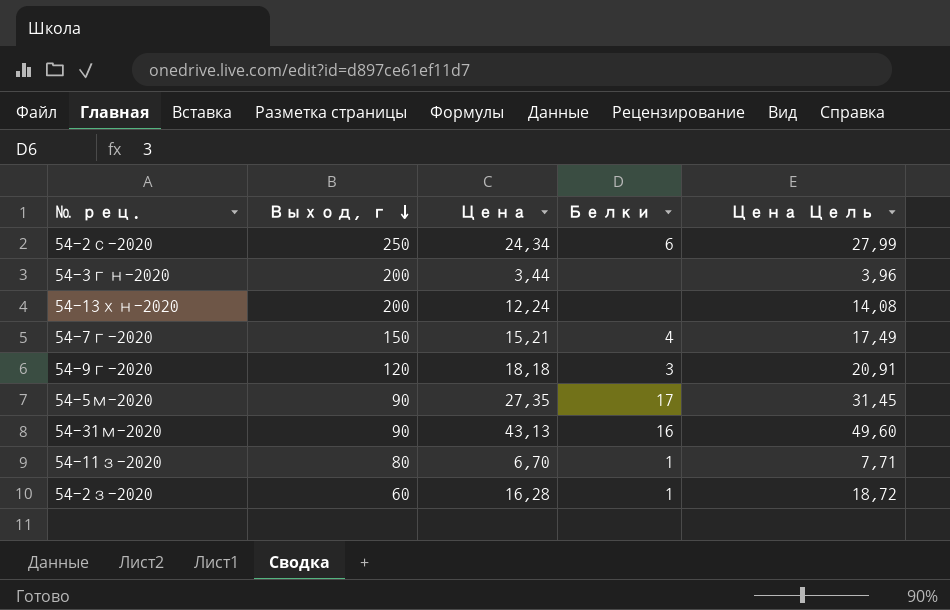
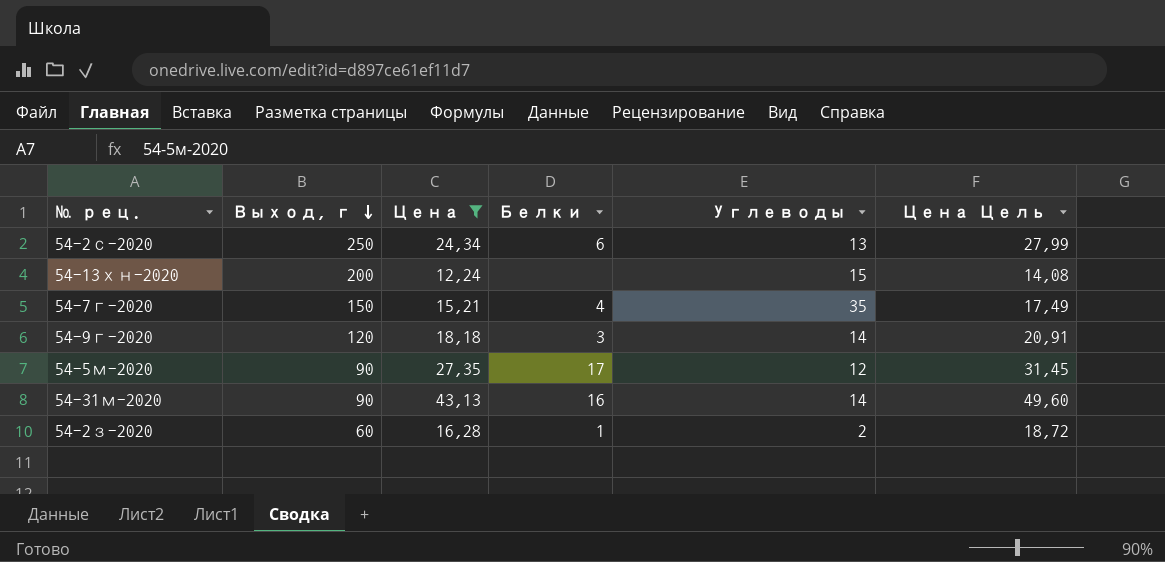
filter: none -> Цена >= 12,24
column Углеводы | position: none -> 5

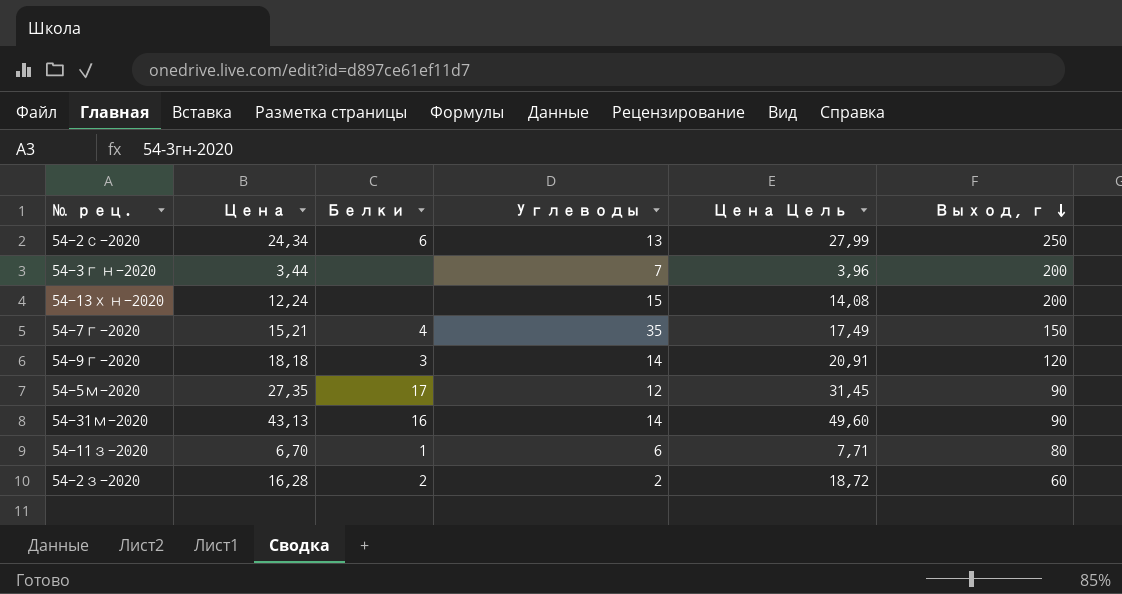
filter: Цена >= 12,24 -> none
column Выход, г | position: 2 -> 6
54-2з-2020 | Белки: 1 -> 2

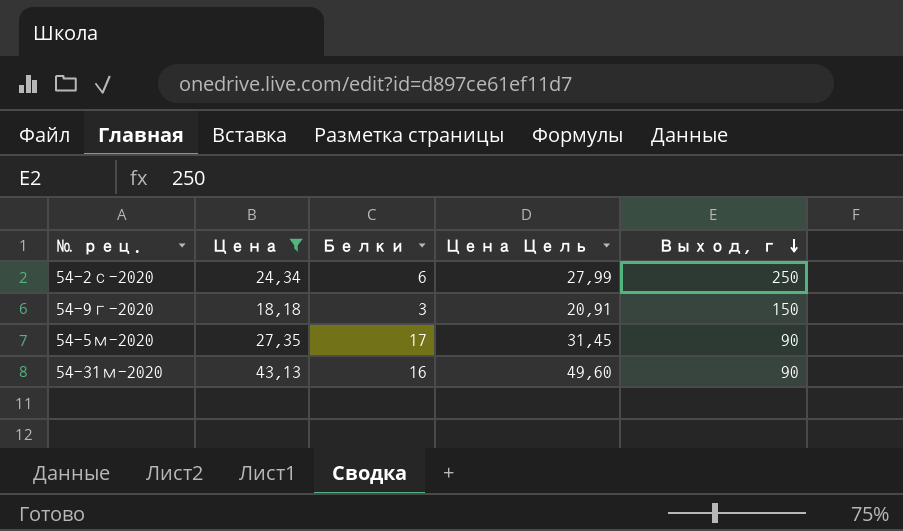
filter: none -> Цена >= 18,18
column Углеводы | position: 4 -> none
54-9г-2020 | Выход, г: 120 -> 150

